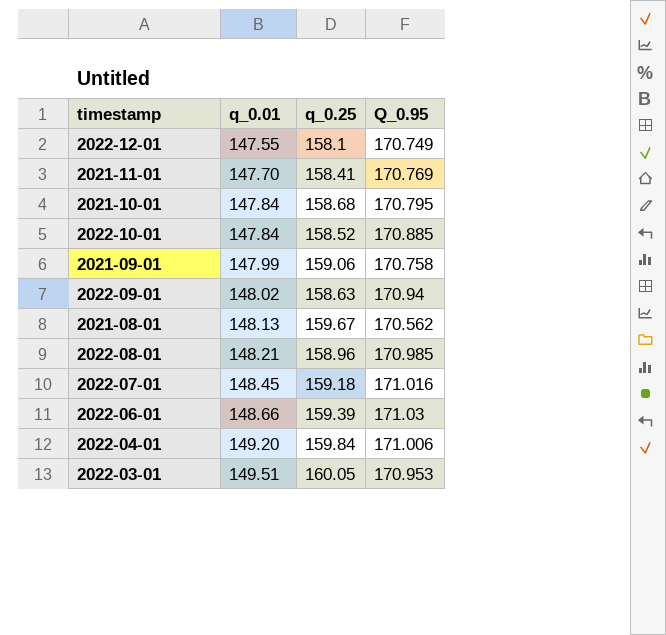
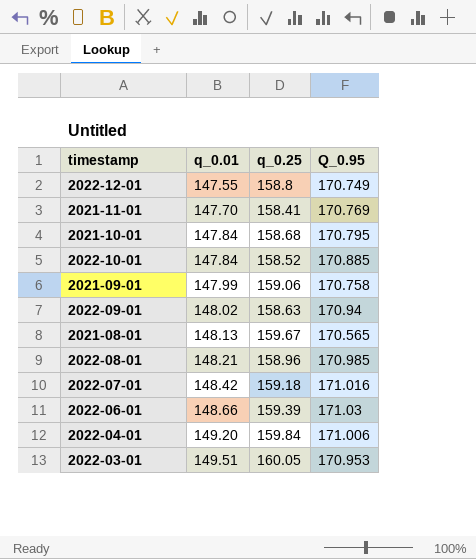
2022-12-01 | q_0.25: 158.1 -> 158.8
2021-08-01 | Q_0.95: 170.562 -> 170.565
2022-07-01 | q_0.01: 148.45 -> 148.42

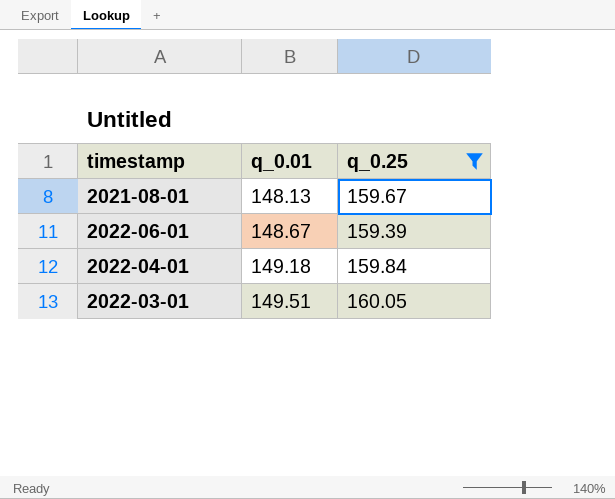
filter: none -> q_0.25 >= 159.39
column Q_0.95 | position: 4 -> none
2022-06-01 | q_0.01: 148.66 -> 148.67
2022-04-01 | q_0.01: 149.20 -> 149.18

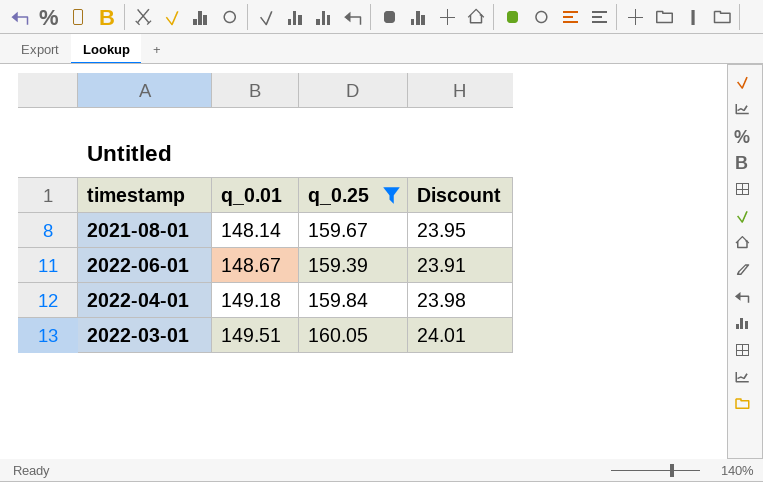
column Discount | formula: none -> [q_0.25] * 0.15
2021-08-01 | q_0.01: 148.13 -> 148.14

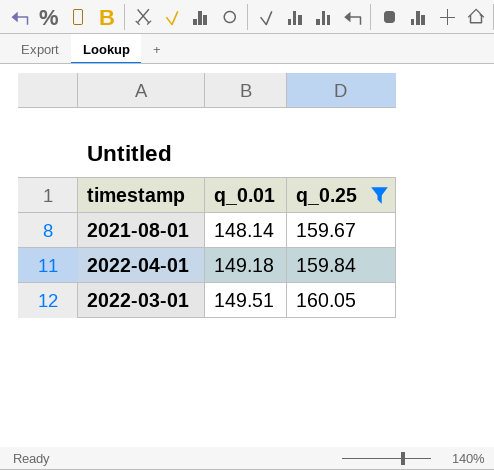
column Discount | formula: [q_0.25] * 0.15 -> none
row 2022-06-01: 148.67 | 159.39 | 23.91 -> none

